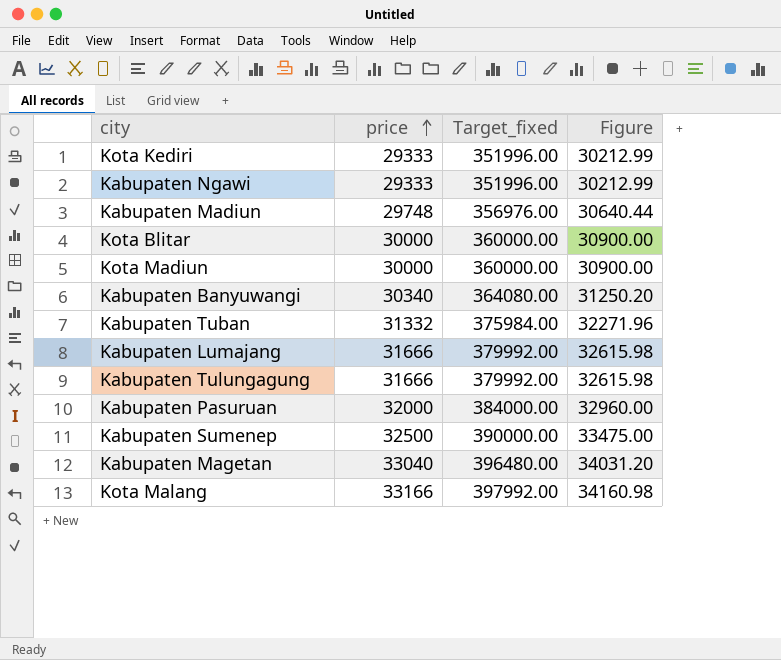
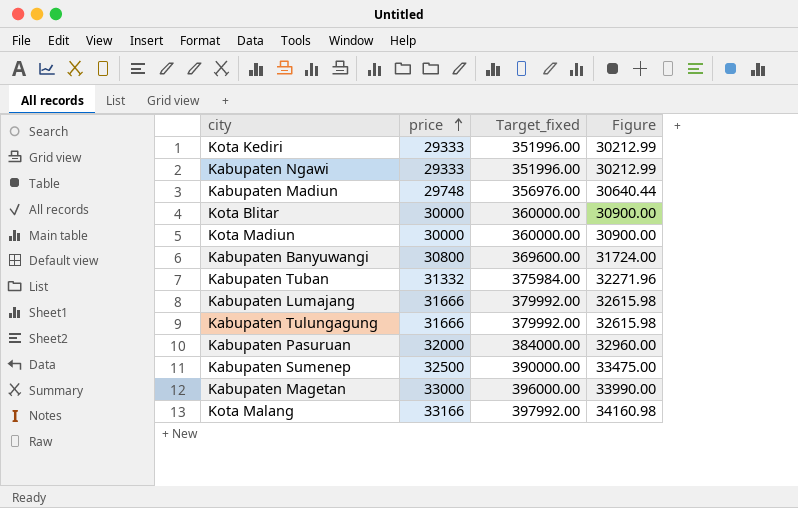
Kabupaten Banyuwangi | price: 30340 -> 30800
Kabupaten Banyuwangi | Target_fixed: 364080.00 -> 369600.00
Kabupaten Banyuwangi | Figure: 31250.20 -> 31724.00
Kabupaten Magetan | price: 33040 -> 33000
Kabupaten Magetan | Target_fixed: 396480.00 -> 396000.00
Kabupaten Magetan | Figure: 34031.20 -> 33990.00

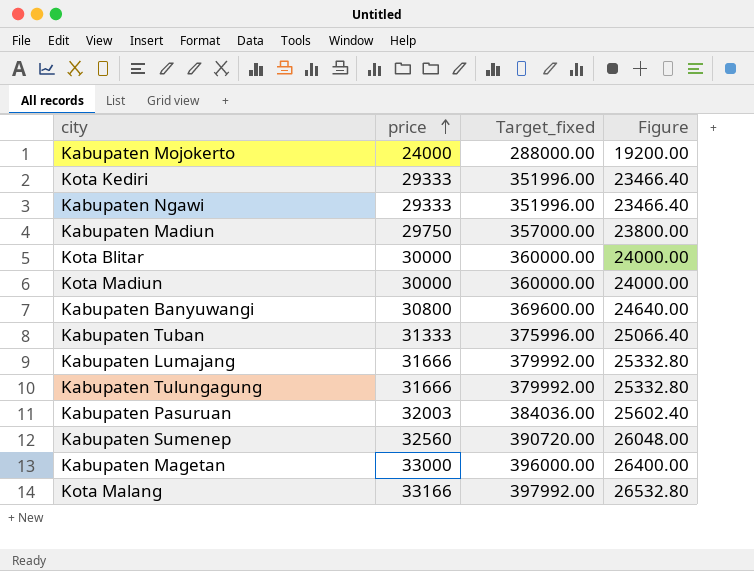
column Figure | formula: [price] * 1.03 -> [price] * 0.8
row Kabupaten Mojokerto: none -> 24000 | 288000.00 | 19200.00
Kabupaten Madiun | price: 29748 -> 29750
Kabupaten Madiun | Target_fixed: 356976.00 -> 357000.00
Kabupaten Tuban | price: 31332 -> 31333
Kabupaten Tuban | Target_fixed: 375984.00 -> 375996.00
Kabupaten Pasuruan | price: 32000 -> 32003
Kabupaten Pasuruan | Target_fixed: 384000.00 -> 384036.00
Kabupaten Sumenep | price: 32500 -> 32560
Kabupaten Sumenep | Target_fixed: 390000.00 -> 390720.00

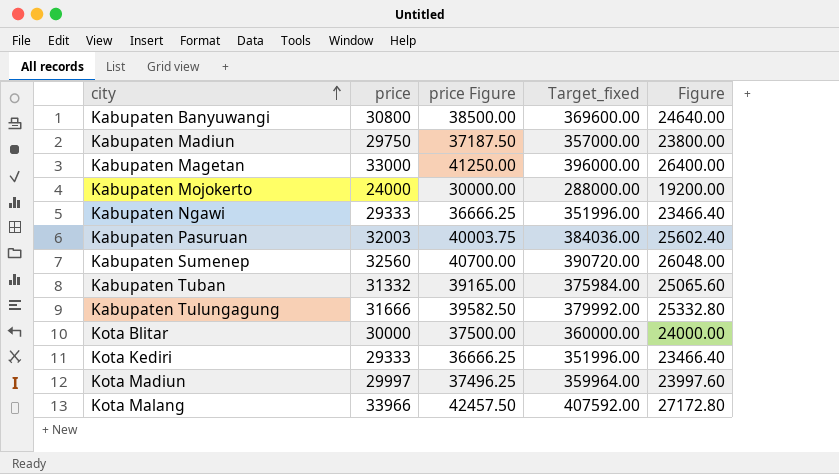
row order: price ascending -> city ascending
column price Figure | formula: none -> [price] * 1.25
row Kabupaten Lumajang: 31666 | 379992.00 | 25332.80 -> none
Kabupaten Tuban | price: 31333 -> 31332
Kabupaten Tuban | Target_fixed: 375996.00 -> 375984.00
Kabupaten Tuban | Figure: 25066.40 -> 25065.60
Kota Madiun | price: 30000 -> 29997
Kota Madiun | Target_fixed: 360000.00 -> 359964.00
Kota Madiun | Figure: 24000.00 -> 23997.60
Kota Malang | price: 33166 -> 33966
Kota Malang | Target_fixed: 397992.00 -> 407592.00
Kota Malang | Figure: 26532.80 -> 27172.80

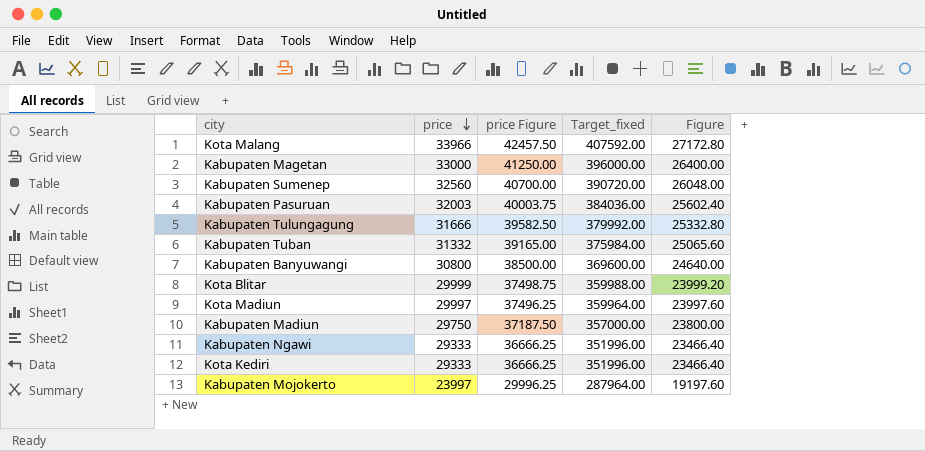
row order: city ascending -> price descending
Kota Blitar | price: 30000 -> 29999
Kota Blitar | price Figure: 37500.00 -> 37498.75
Kota Blitar | Target_fixed: 360000.00 -> 359988.00
Kota Blitar | Figure: 24000.00 -> 23999.20
Kabupaten Mojokerto | price: 24000 -> 23997
Kabupaten Mojokerto | price Figure: 30000.00 -> 29996.25
Kabupaten Mojokerto | Target_fixed: 288000.00 -> 287964.00
Kabupaten Mojokerto | Figure: 19200.00 -> 19197.60

